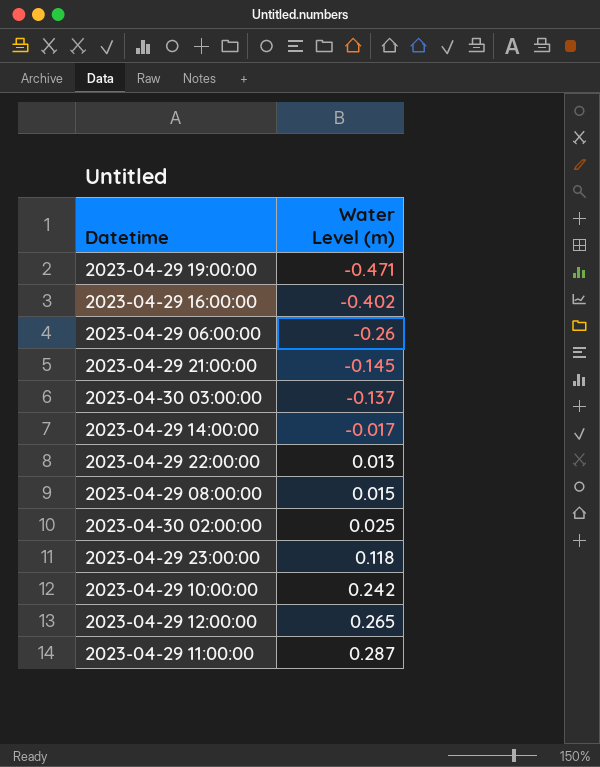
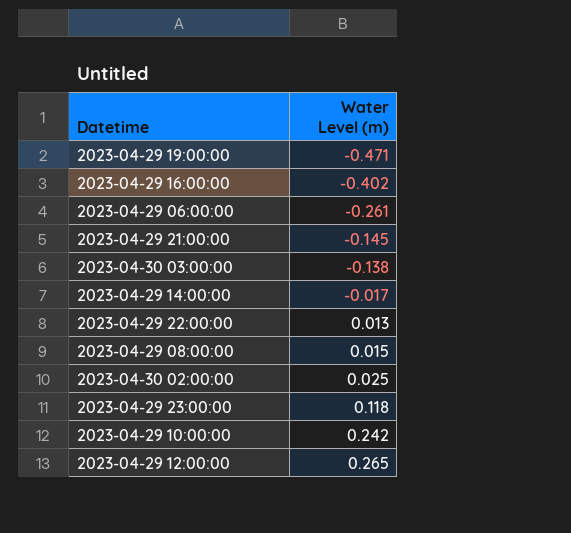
row 2023-04-29 11:00:00: 0.287 -> none
2023-04-29 06:00:00 | Water Level (m): -0.26 -> -0.261
2023-04-30 03:00:00 | Water Level (m): -0.137 -> -0.138

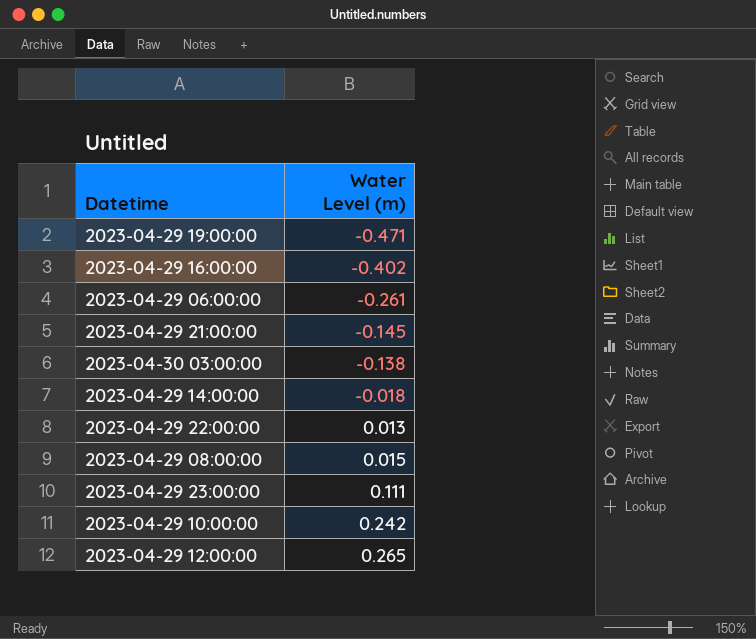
row 2023-04-30 02:00:00: 0.025 -> none
2023-04-29 14:00:00 | Water Level (m): -0.017 -> -0.018
2023-04-29 23:00:00 | Water Level (m): 0.118 -> 0.111

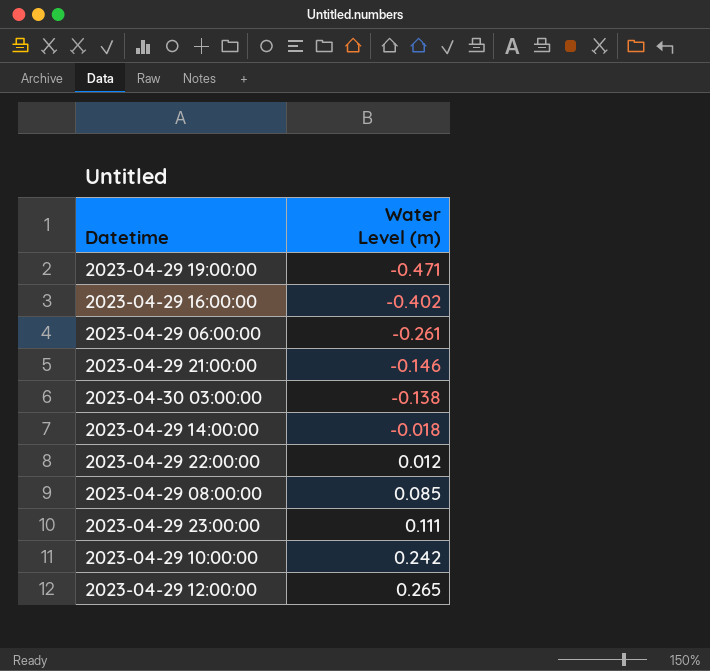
2023-04-29 21:00:00 | Water Level (m): -0.145 -> -0.146
2023-04-29 22:00:00 | Water Level (m): 0.013 -> 0.012
2023-04-29 08:00:00 | Water Level (m): 0.015 -> 0.085

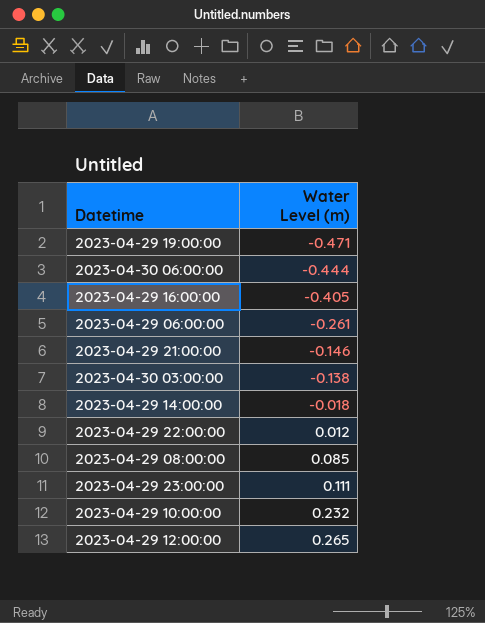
row 2023-04-30 06:00:00: none -> -0.444
2023-04-29 16:00:00 | Water Level (m): -0.402 -> -0.405
2023-04-29 10:00:00 | Water Level (m): 0.242 -> 0.232

